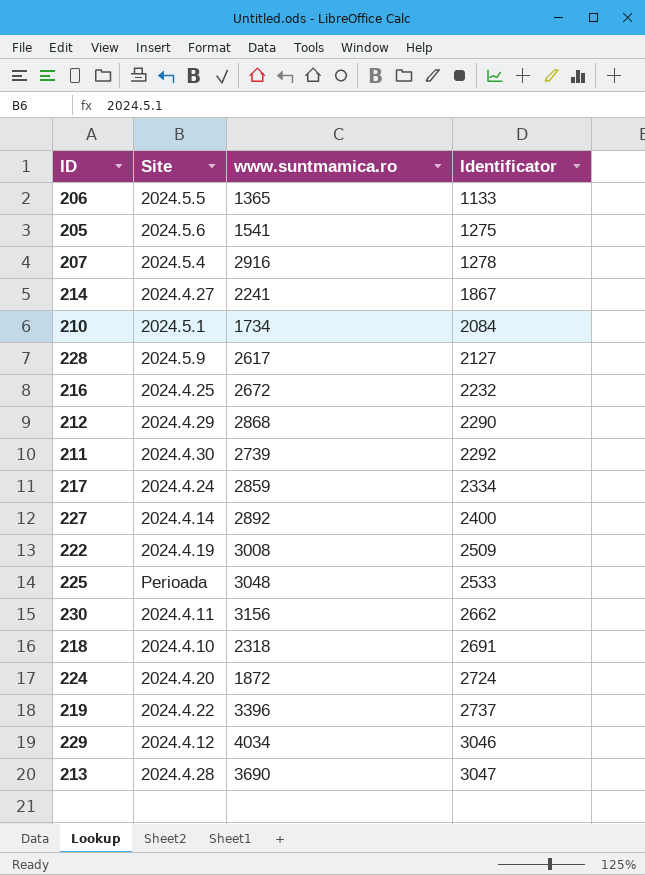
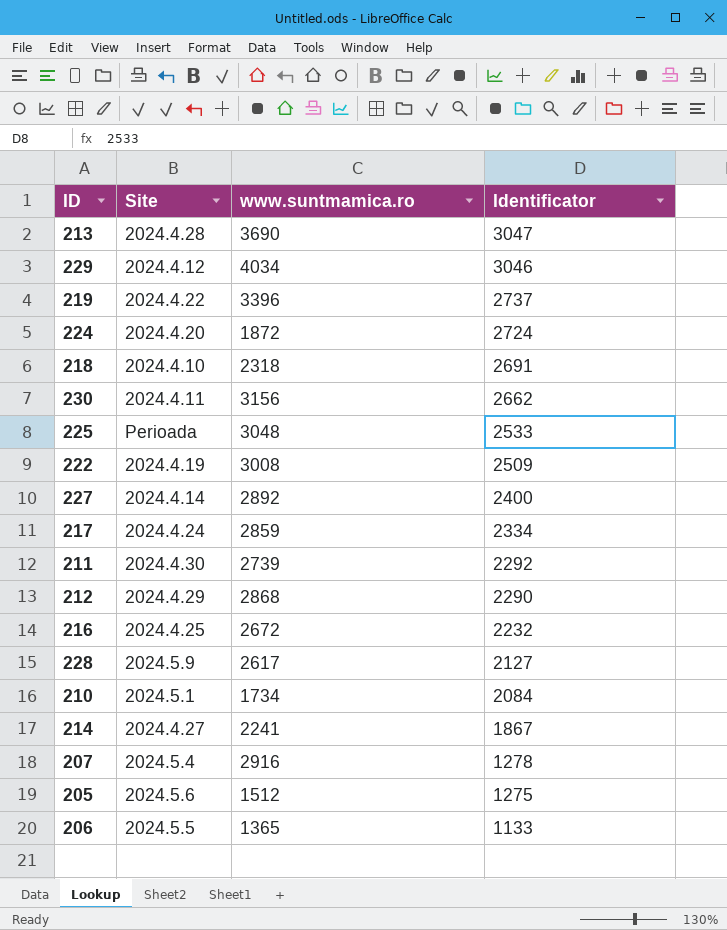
row order: Identificator ascending -> Identificator descending
205 | www.suntmamica.ro: 1541 -> 1512

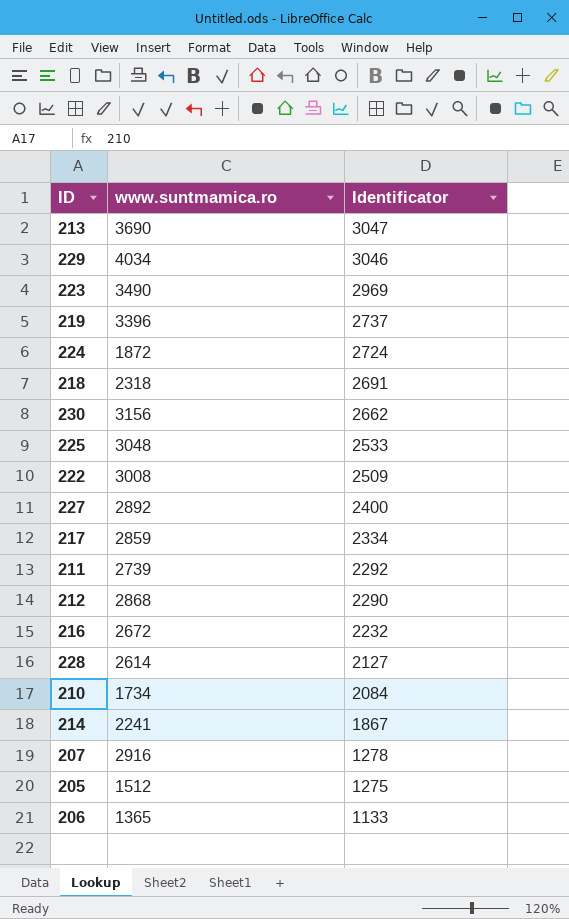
column Site | position: 2 -> none
row 223: none -> 3490 | 2969
228 | www.suntmamica.ro: 2617 -> 2614

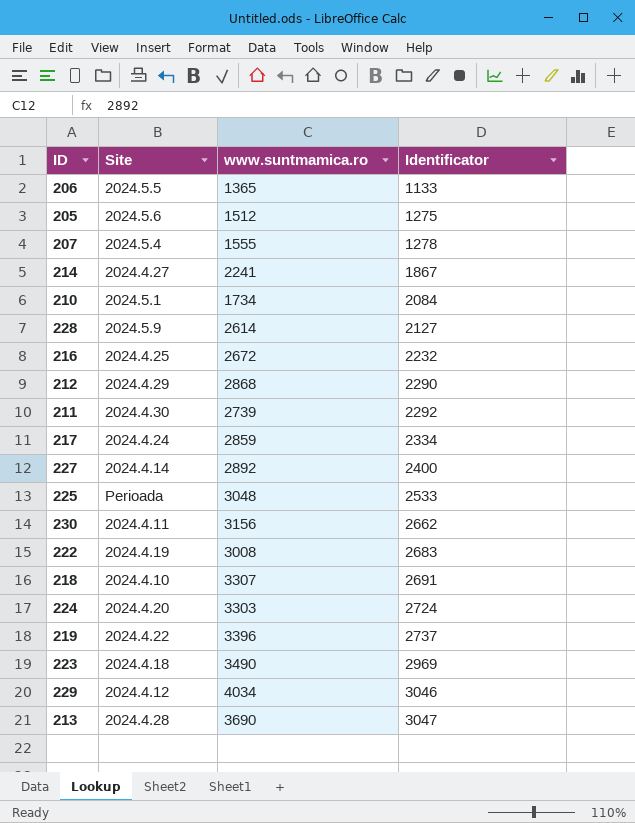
row order: Identificator descending -> Identificator ascending
column Site | position: none -> 2
207 | www.suntmamica.ro: 2916 -> 1555
222 | Identificator: 2509 -> 2683
218 | www.suntmamica.ro: 2318 -> 3307
224 | www.suntmamica.ro: 1872 -> 3303

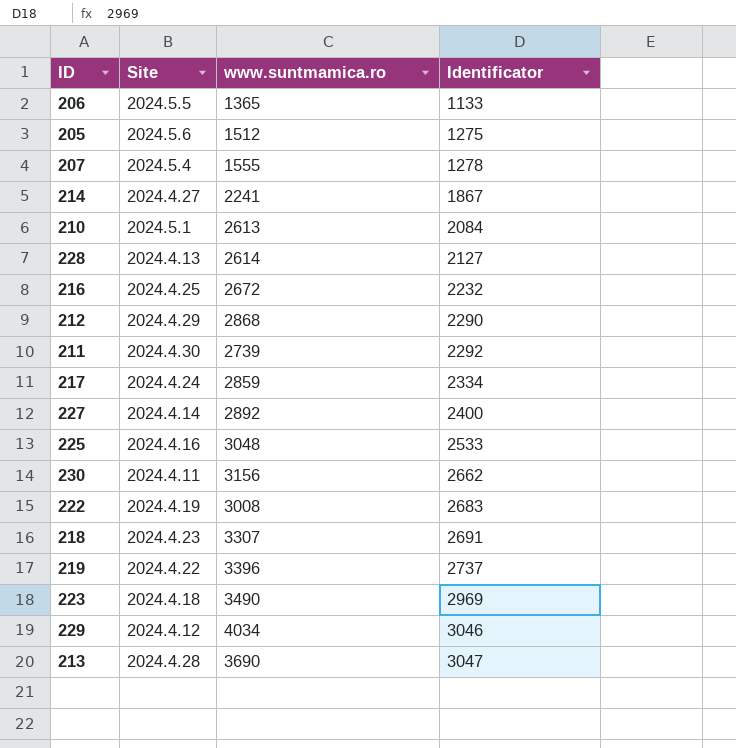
row 224: 2024.4.20 | 3303 | 2724 -> none
210 | www.suntmamica.ro: 1734 -> 2613
228 | Site: 2024.5.9 -> 2024.4.13
225 | Site: Perioada -> 2024.4.16
218 | Site: 2024.4.10 -> 2024.4.23

